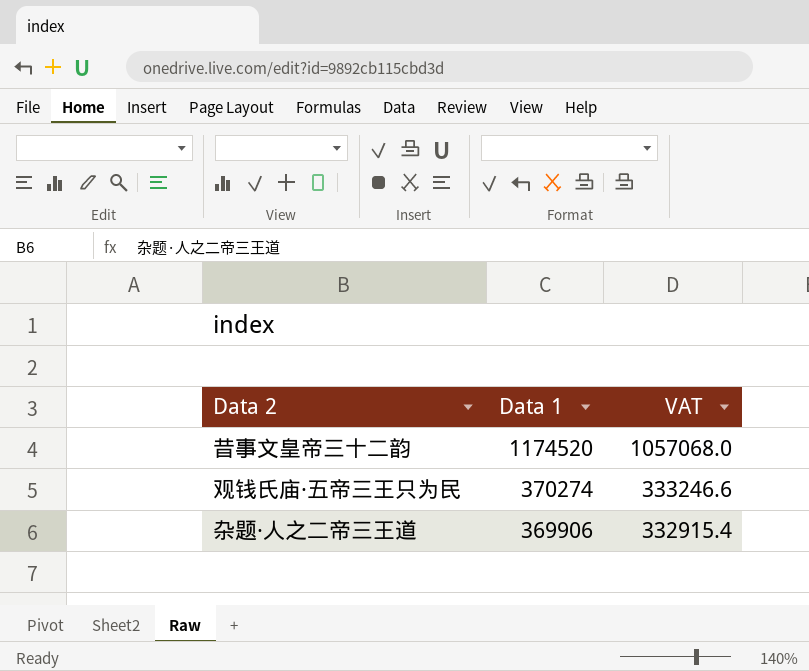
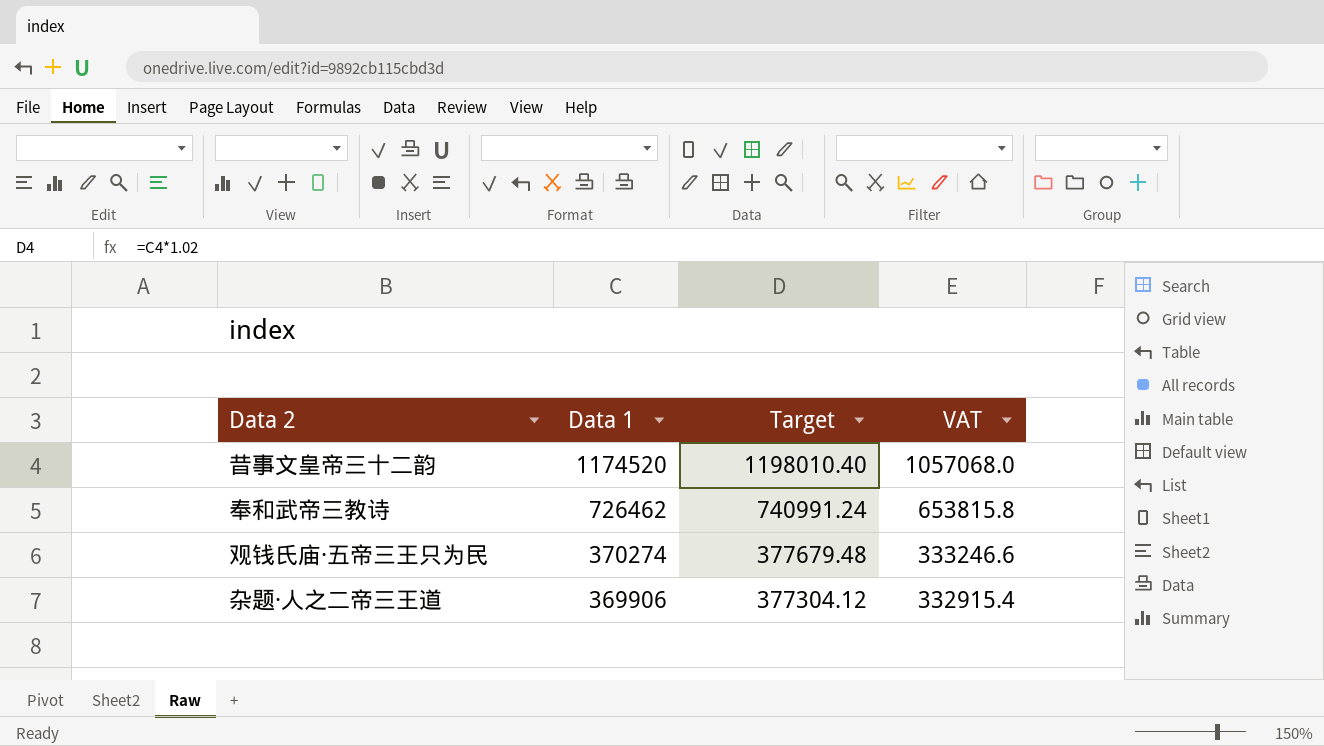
column Target | formula: none -> [Data 1] * 1.02
row 奉和武帝三教诗: none -> 726462 | 740991.24 | 653815.8

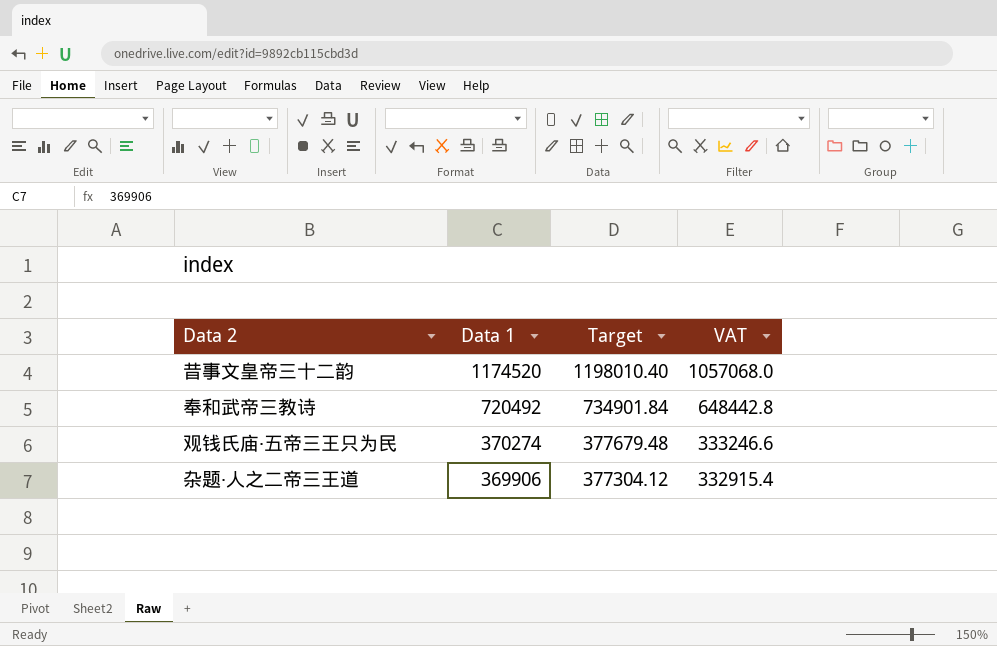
奉和武帝三教诗 | Data 1: 726462 -> 720492
奉和武帝三教诗 | Target: 740991.24 -> 734901.84
奉和武帝三教诗 | VAT: 653815.8 -> 648442.8

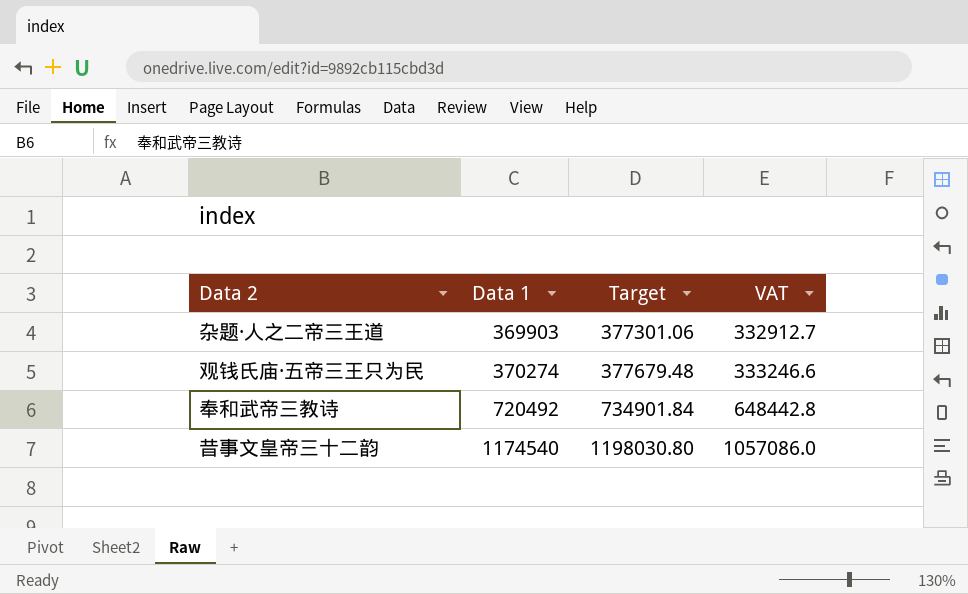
row order: Data 1 descending -> Data 1 ascending
杂题·人之二帝三王道 | Data 1: 369906 -> 369903
杂题·人之二帝三王道 | Target: 377304.12 -> 377301.06
杂题·人之二帝三王道 | VAT: 332915.4 -> 332912.7
昔事文皇帝三十二韵 | Data 1: 1174520 -> 1174540
昔事文皇帝三十二韵 | Target: 1198010.40 -> 1198030.80
昔事文皇帝三十二韵 | VAT: 1057068.0 -> 1057086.0

